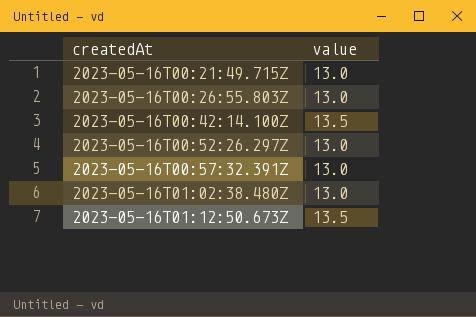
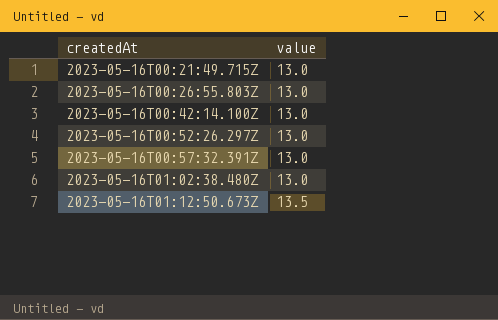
2023-05-16T00:42:14.100Z | value: 13.5 -> 13.0

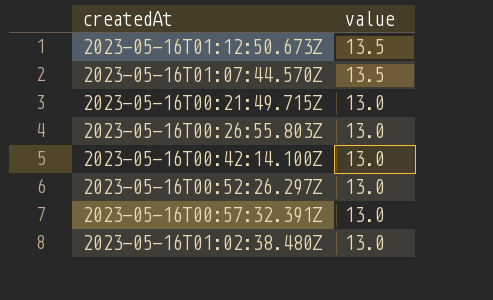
row order: createdAt ascending -> value descending
row 2023-05-16T01:07:44.570Z: none -> 13.5

